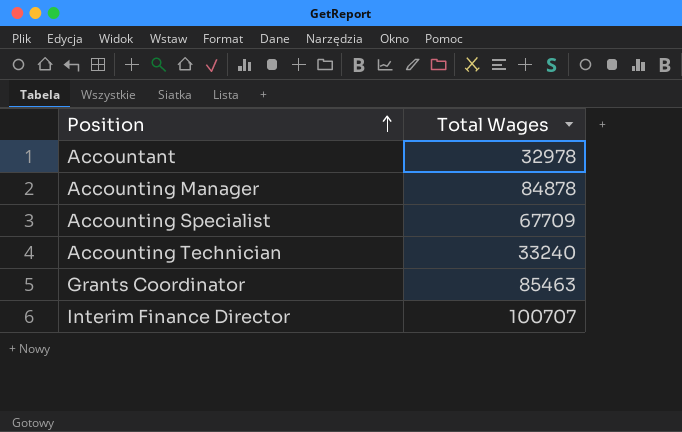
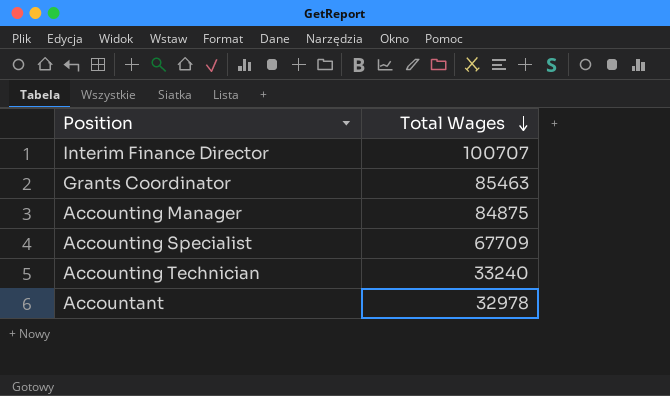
row order: Position ascending -> Total Wages descending
Accounting Manager | Total Wages: 84878 -> 84875

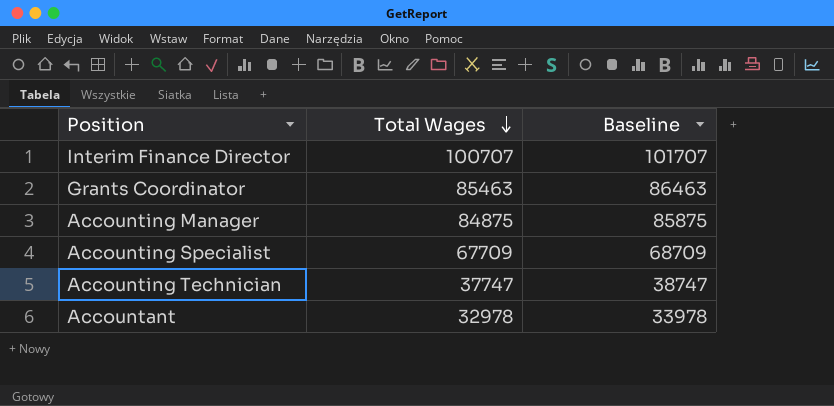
column Baseline | formula: none -> [Total Wages] + 1000
Accounting Technician | Total Wages: 33240 -> 37747

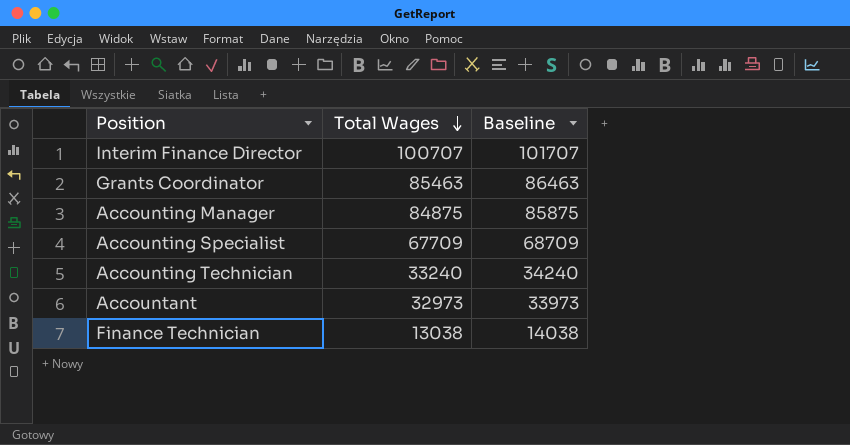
Accounting Technician | Total Wages: 37747 -> 33240
Accounting Technician | Baseline: 38747 -> 34240
Accountant | Total Wages: 32978 -> 32973
Accountant | Baseline: 33978 -> 33973
row Finance Technician: none -> 13038 | 14038

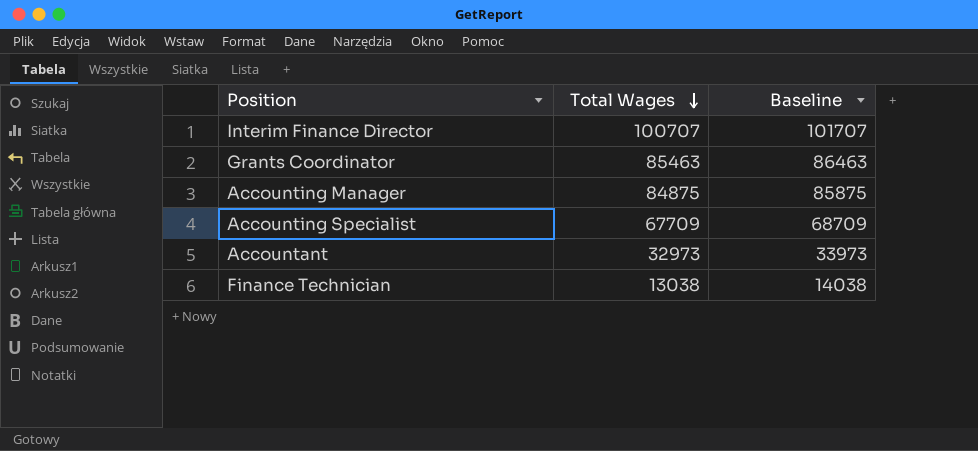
row Accounting Technician: 33240 | 34240 -> none

